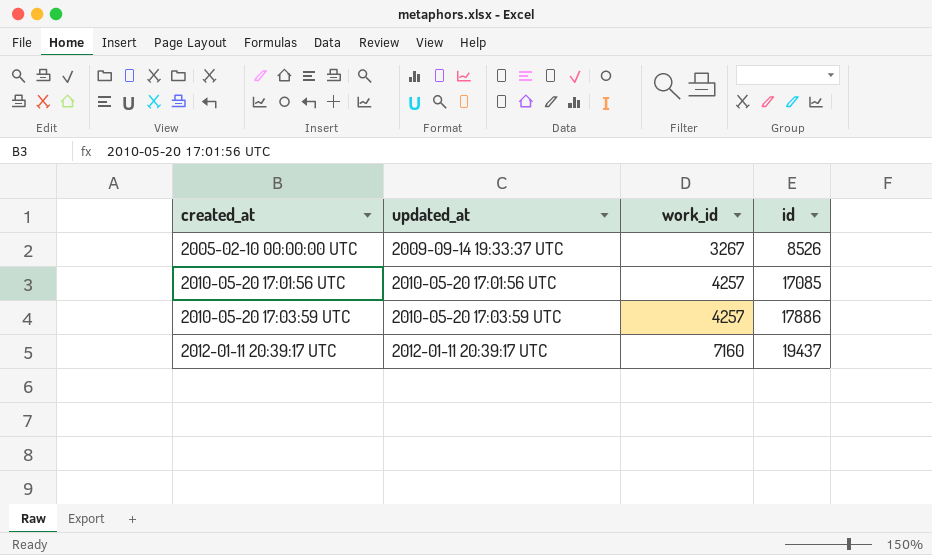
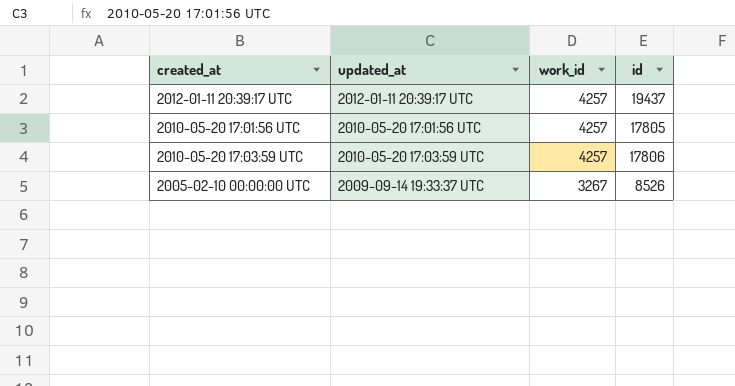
row order: created_at ascending -> work_id descending
2012-01-11 20:39:17 UTC | work_id: 7160 -> 4257
2010-05-20 17:01:56 UTC | id: 17085 -> 17805
2010-05-20 17:03:59 UTC | id: 17886 -> 17806

